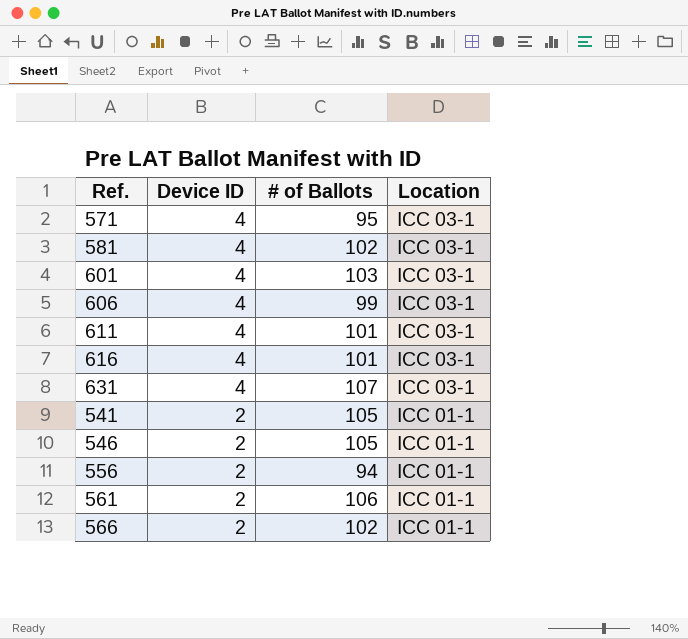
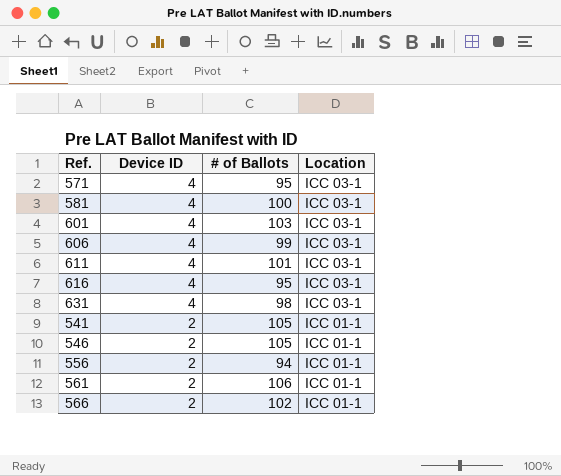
581 | # of Ballots: 102 -> 100
616 | # of Ballots: 101 -> 95
631 | # of Ballots: 107 -> 98

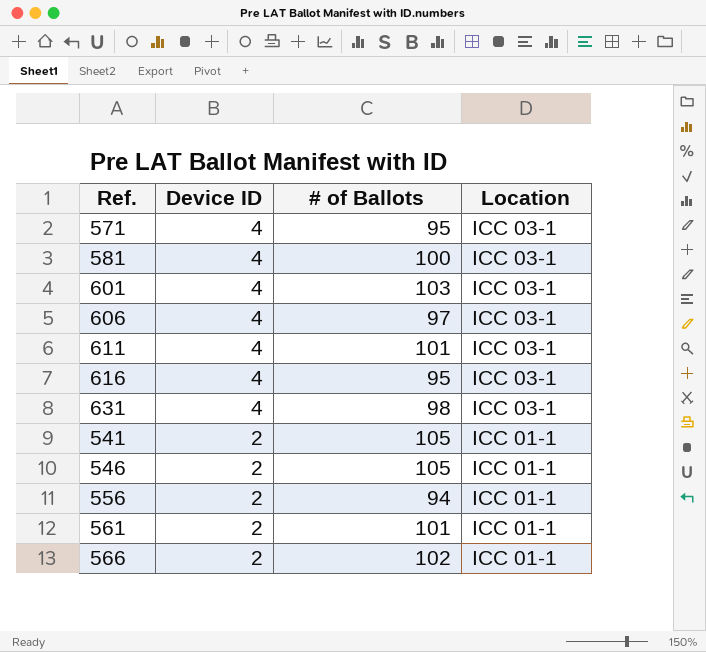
606 | # of Ballots: 99 -> 97
561 | # of Ballots: 106 -> 101

